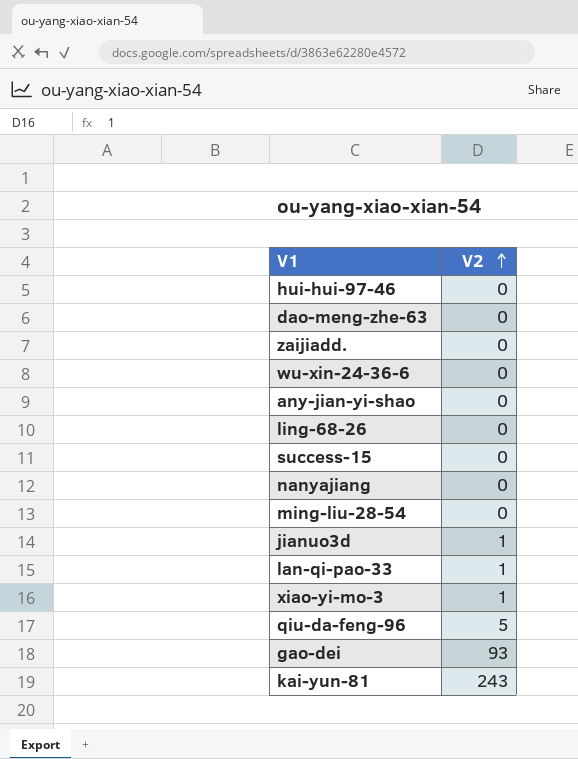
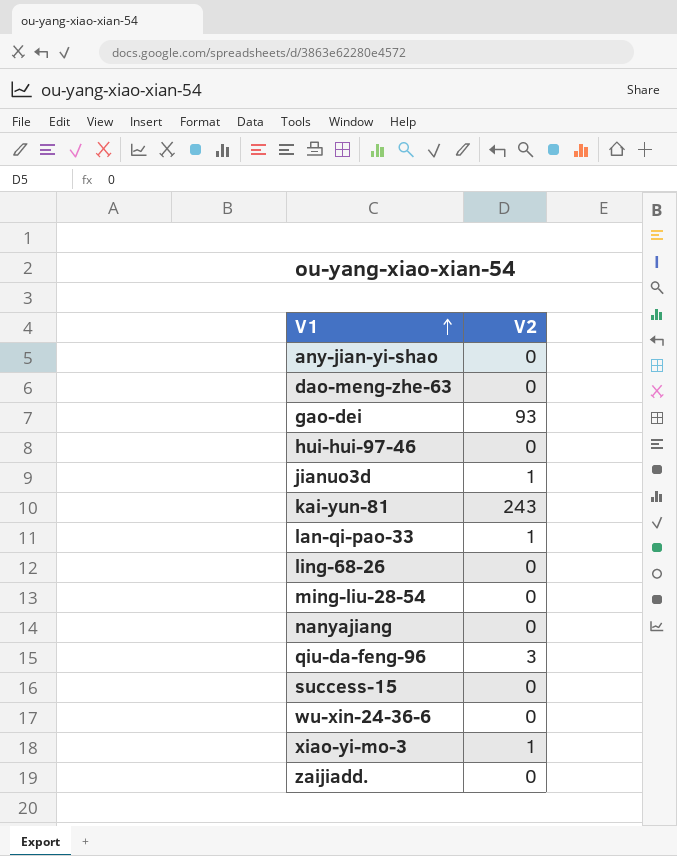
row order: V2 ascending -> V1 ascending
qiu-da-feng-96 | V2: 5 -> 3

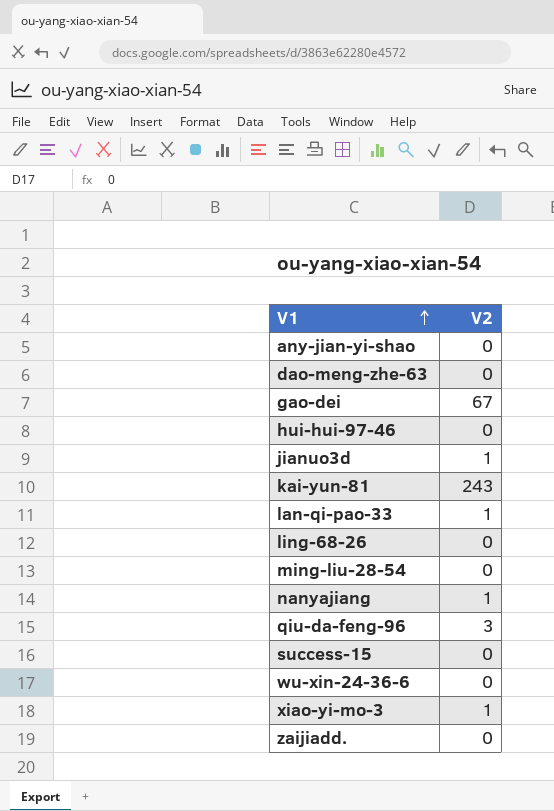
gao-dei | V2: 93 -> 67
nanyajiang | V2: 0 -> 1

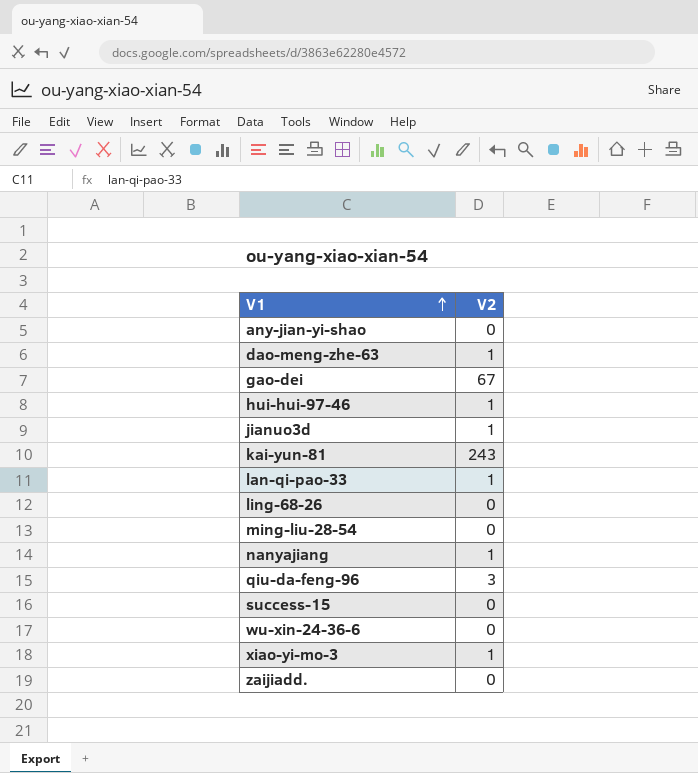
dao-meng-zhe-63 | V2: 0 -> 1
hui-hui-97-46 | V2: 0 -> 1

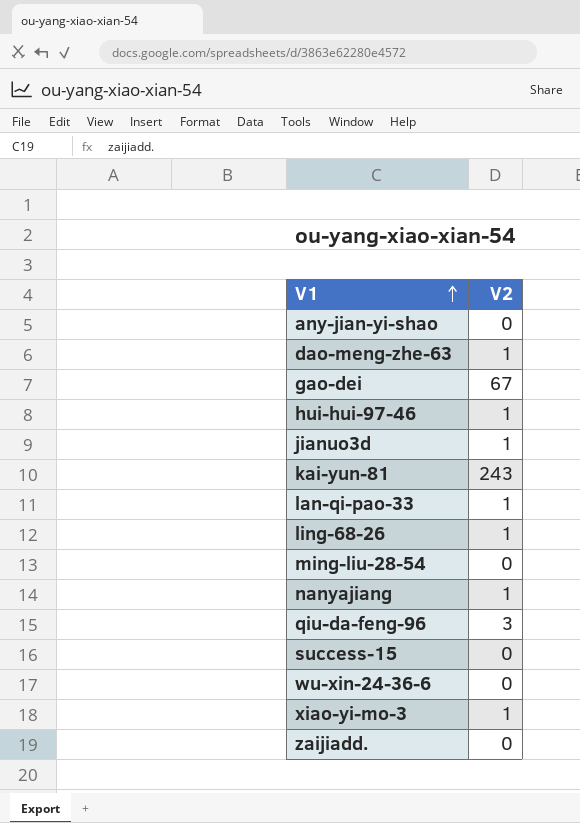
ling-68-26 | V2: 0 -> 1

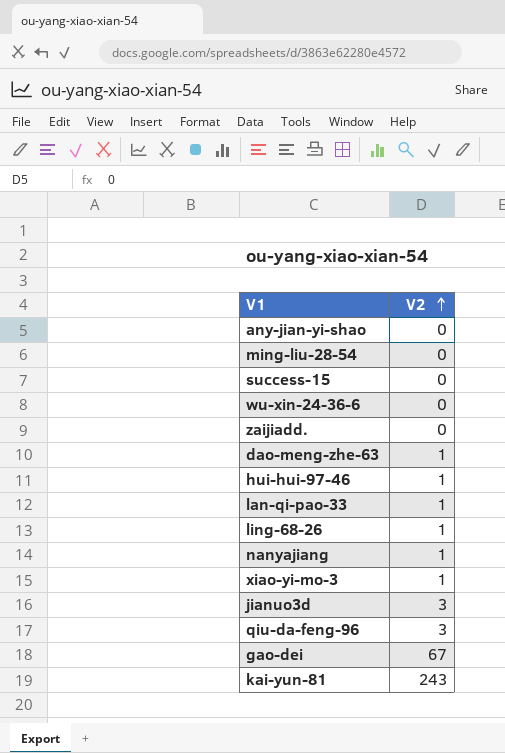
row order: V1 ascending -> V2 ascending
jianuo3d | V2: 1 -> 3

